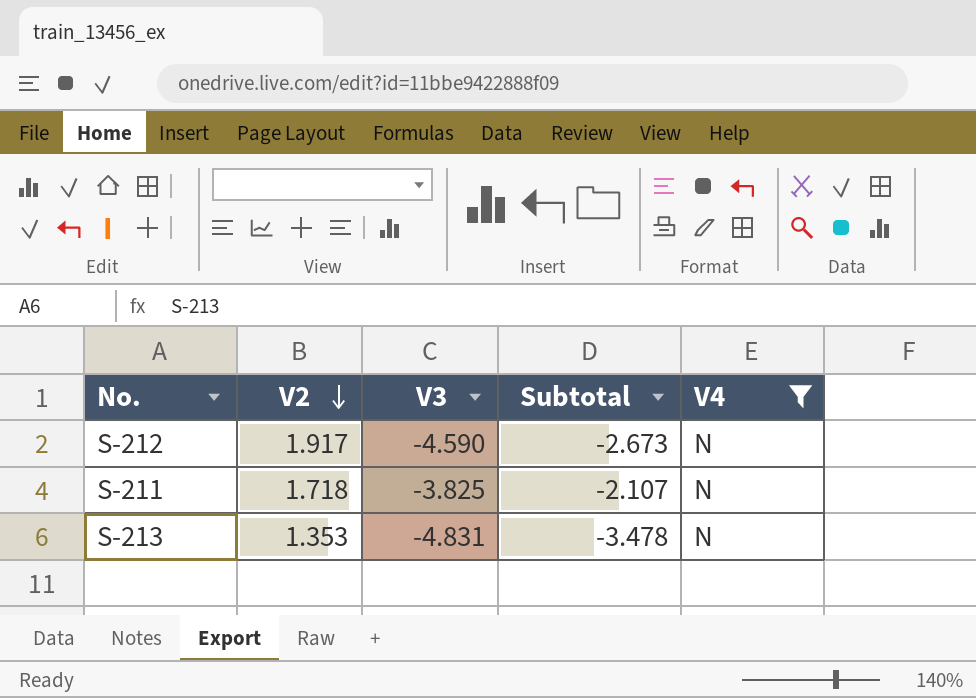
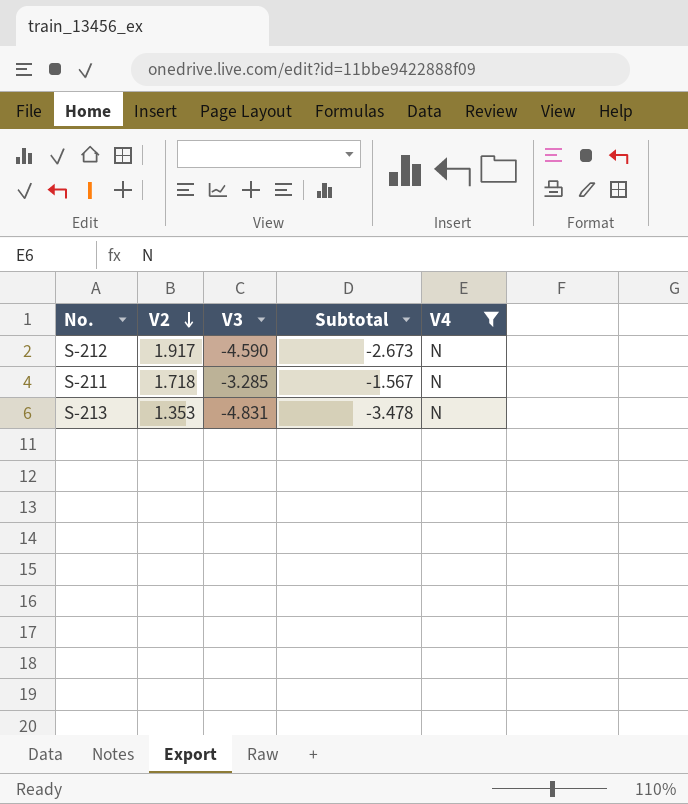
S-211 | V3: -3.825 -> -3.285
S-211 | Subtotal: -2.107 -> -1.567

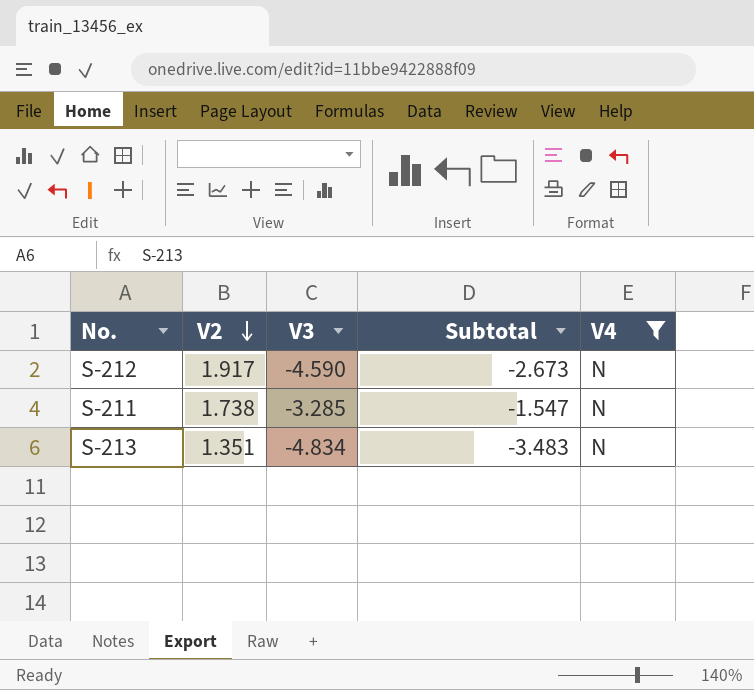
S-211 | V2: 1.718 -> 1.738
S-211 | Subtotal: -1.567 -> -1.547
S-213 | V2: 1.353 -> 1.351
S-213 | V3: -4.831 -> -4.834
S-213 | Subtotal: -3.478 -> -3.483

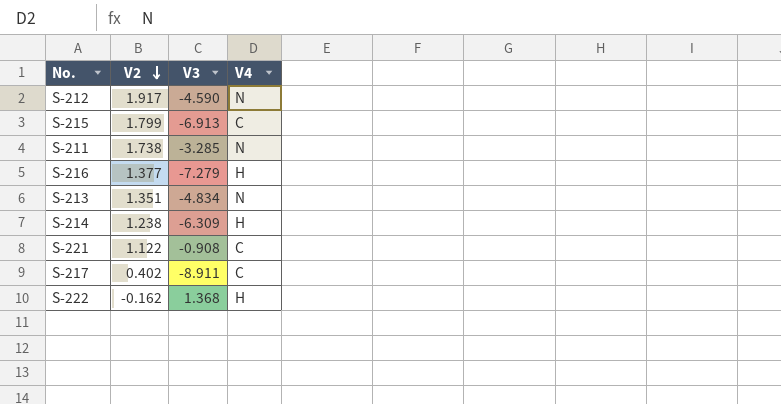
filter: V4 = N -> none
column Subtotal | formula: [V2] + [V3] -> none

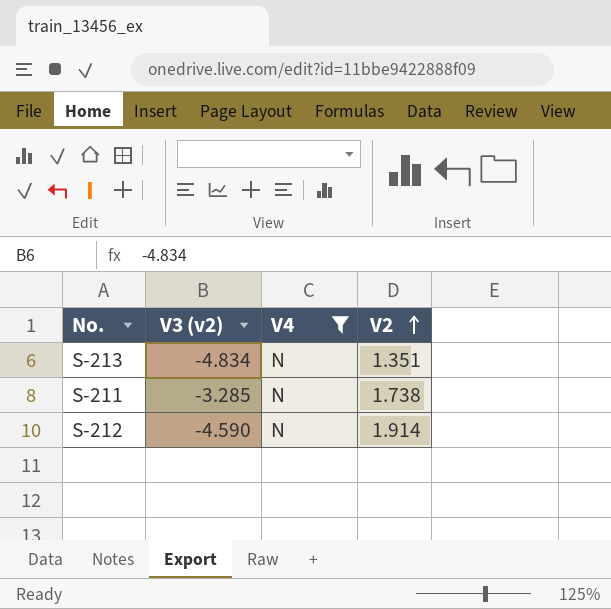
filter: none -> V4 = N
row order: V2 descending -> V2 ascending
column name: V3 -> V3 (v2)
column V2 | position: 2 -> 4
S-212 | V2: 1.917 -> 1.914

